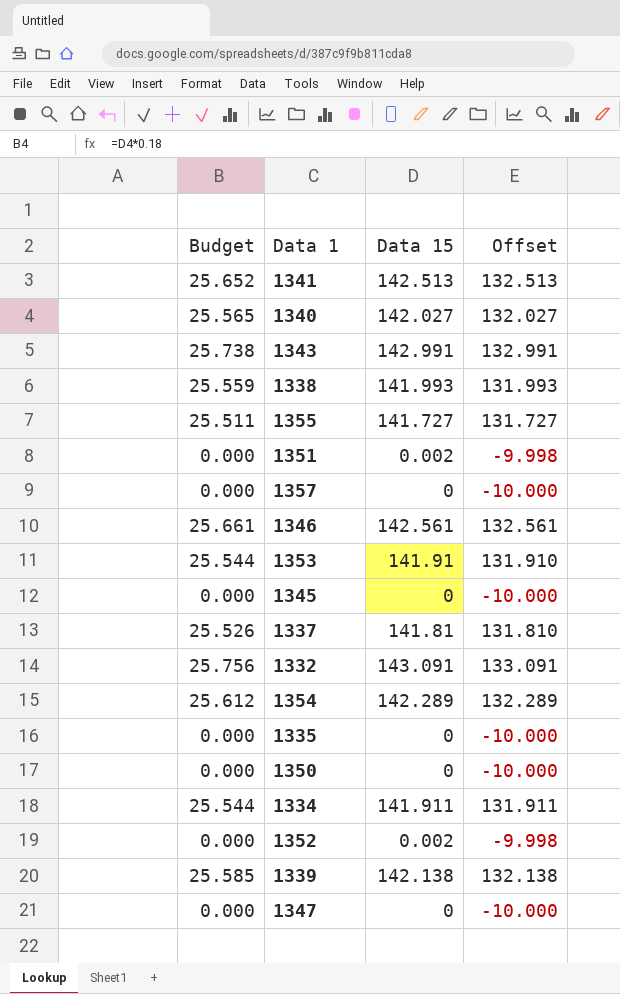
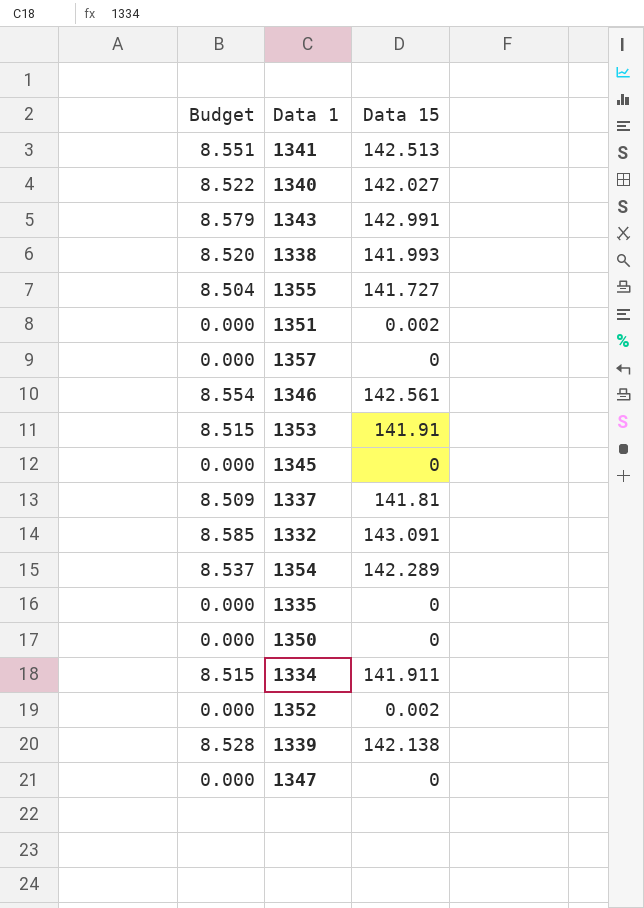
column Offset | formula: [Data 15] - 10 -> none
column Budget | formula: [Data 15] * 0.18 -> [Data 15] * 0.06

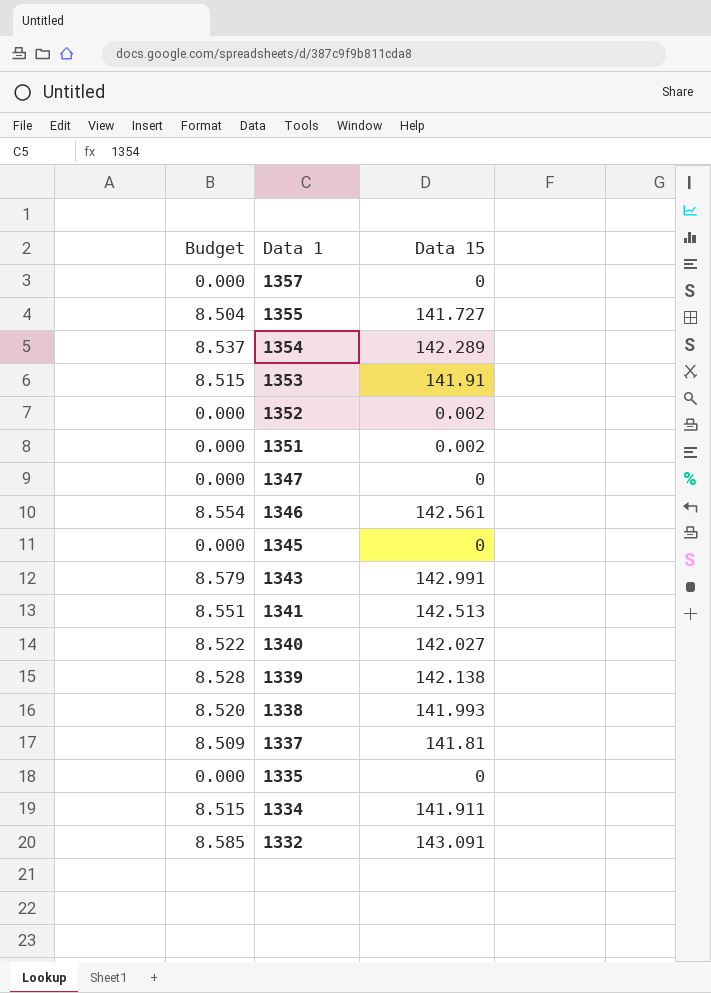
row order: none -> Data 1 descending
row 1350: 0.000 | 0 -> none

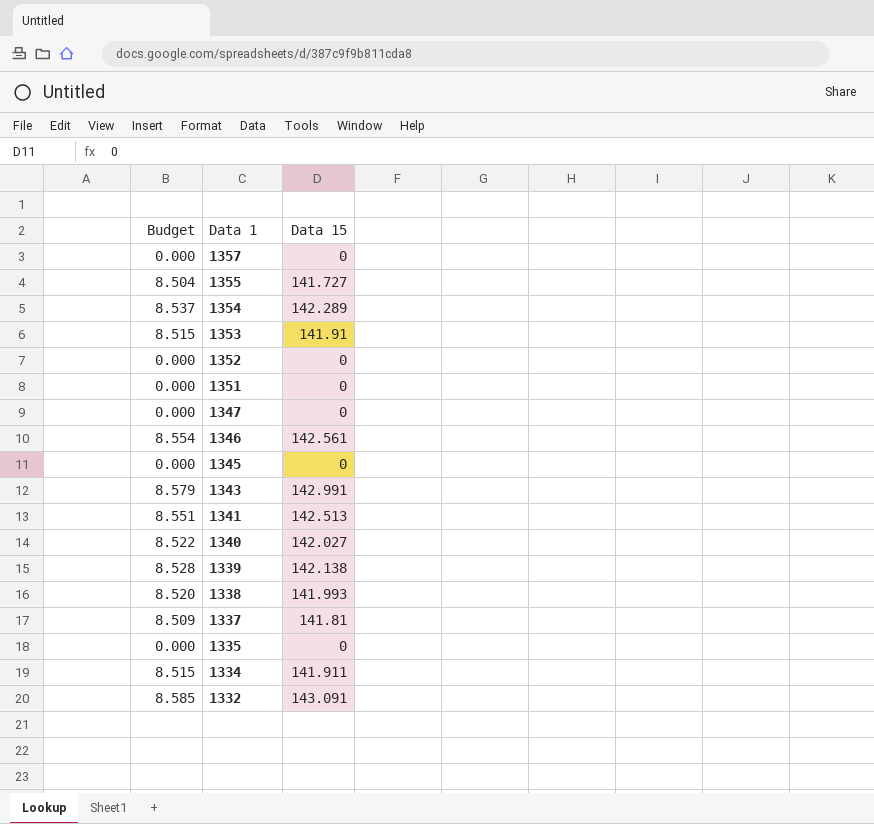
1352 | Data 15: 0.002 -> 0
1351 | Data 15: 0.002 -> 0

